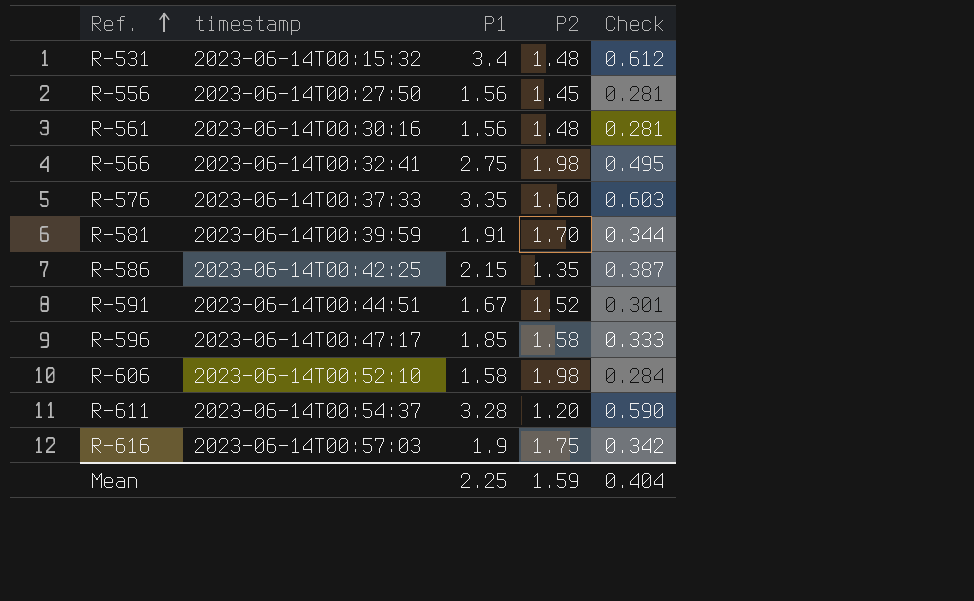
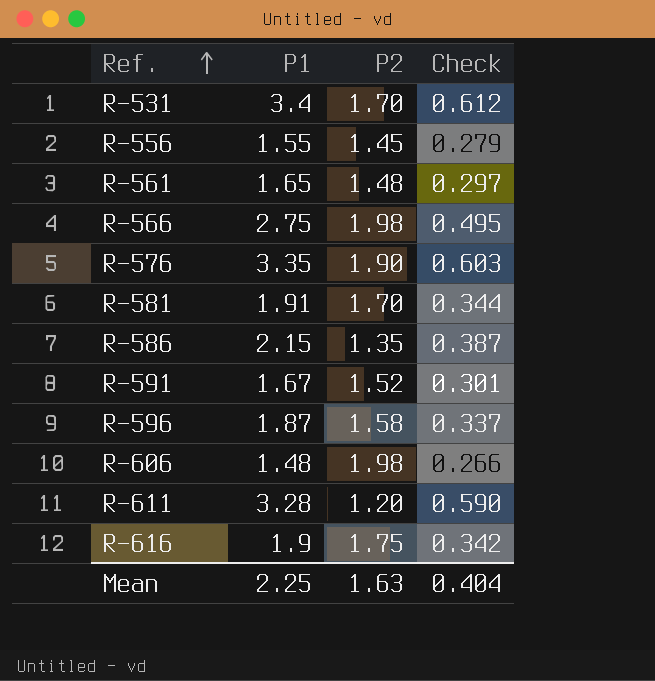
column timestamp | position: 2 -> none
R-531 | P2: 1.48 -> 1.70
R-556 | P1: 1.56 -> 1.55
R-556 | Check: 0.281 -> 0.279
R-561 | P1: 1.56 -> 1.65
R-561 | Check: 0.281 -> 0.297
R-576 | P2: 1.60 -> 1.90
R-596 | P1: 1.85 -> 1.87
R-596 | Check: 0.333 -> 0.337
R-606 | P1: 1.58 -> 1.48
R-606 | Check: 0.284 -> 0.266
Mean | P2: 1.59 -> 1.63

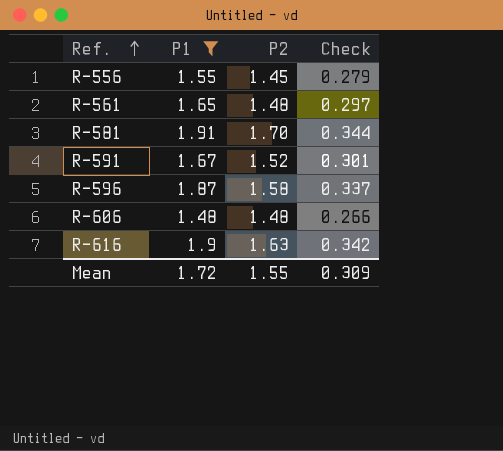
filter: none -> P1 <= 1.91
R-606 | P2: 1.98 -> 1.48
R-616 | P2: 1.75 -> 1.63
Mean | P1: 2.25 -> 1.72
Mean | P2: 1.63 -> 1.55
Mean | Check: 0.404 -> 0.309

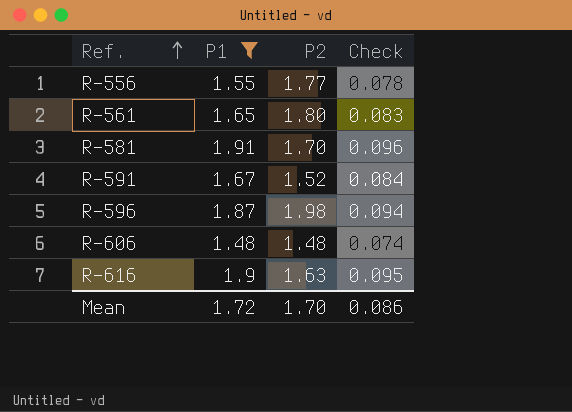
column Check | formula: [P1] * 0.18 -> [P1] * 0.05
R-556 | P2: 1.45 -> 1.77
R-561 | P2: 1.48 -> 1.80
R-596 | P2: 1.58 -> 1.98
Mean | P2: 1.55 -> 1.70
Mean | Check: 0.309 -> 0.086

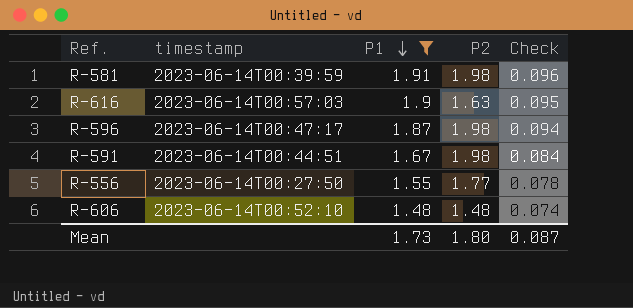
row order: Ref. ascending -> P1 descending
column timestamp | position: none -> 2
row R-561: 1.65 | 1.80 | 0.083 -> none
R-581 | P2: 1.70 -> 1.98
R-591 | P2: 1.52 -> 1.98
Mean | P1: 1.72 -> 1.73
Mean | P2: 1.70 -> 1.80
Mean | Check: 0.086 -> 0.087

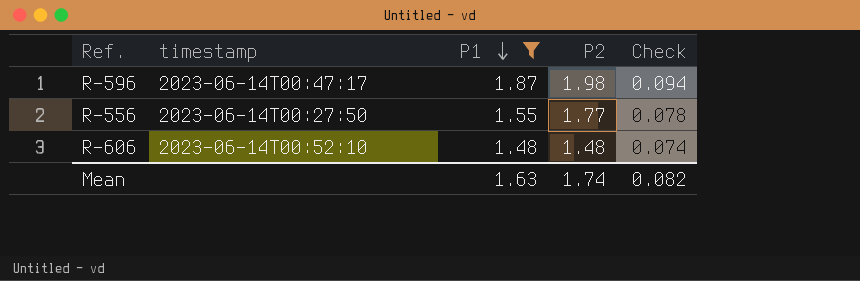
row R-581: 2023-06-14T00:39:59 | 1.91 | 1.98 | 0.096 -> none
row R-616: 2023-06-14T00:57:03 | 1.9 | 1.63 | 0.095 -> none
row R-591: 2023-06-14T00:44:51 | 1.67 | 1.98 | 0.084 -> none
Mean | P1: 1.73 -> 1.63
Mean | P2: 1.80 -> 1.74
Mean | Check: 0.087 -> 0.082

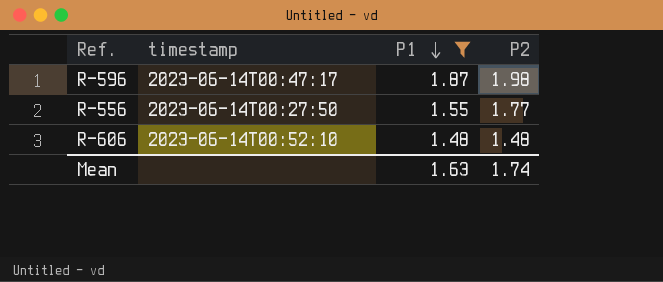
column Check | formula: [P1] * 0.05 -> none

